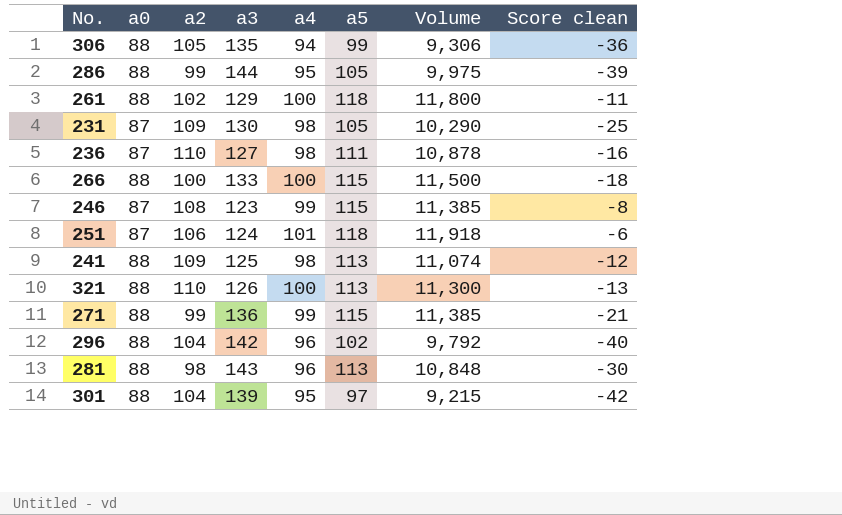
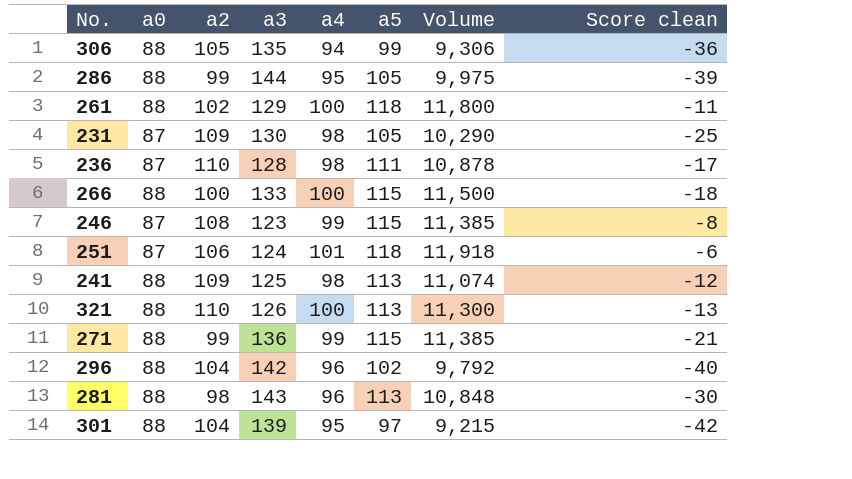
236 | a3: 127 -> 128
236 | Score clean: -16 -> -17

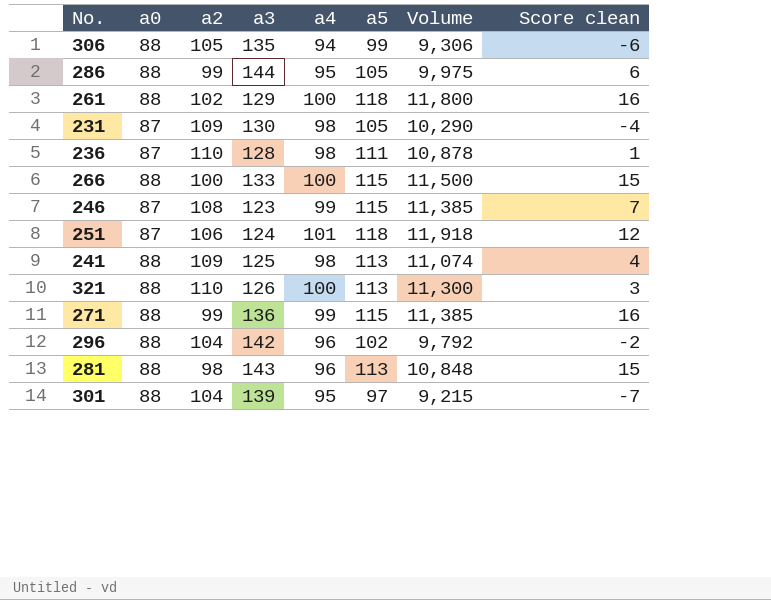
column Score clean | formula: [a5] - [a3] -> [a5] - [a2]

